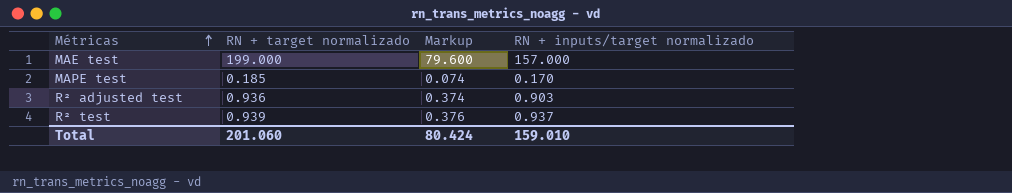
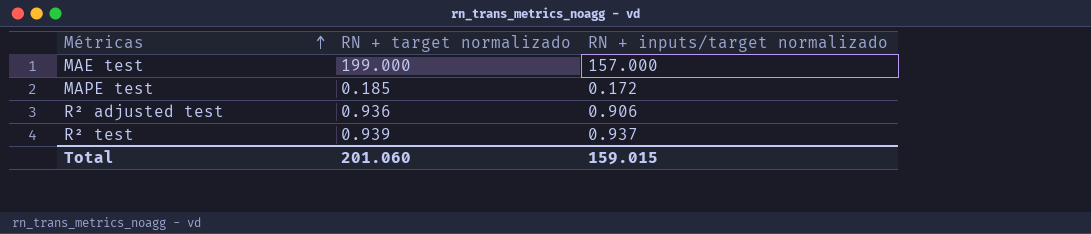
column Markup | formula: [RN + target normalizado] * 0.4 -> none
MAPE test | RN + inputs/target normalizado: 0.170 -> 0.172
R² adjusted test | RN + inputs/target normalizado: 0.903 -> 0.906
Total | RN + inputs/target normalizado: 159.010 -> 159.015

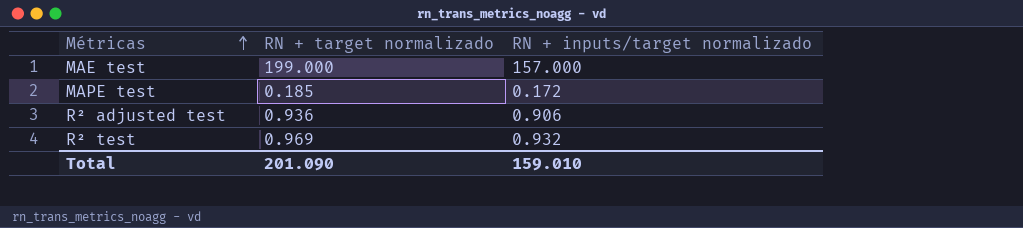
R² test | RN + target normalizado: 0.939 -> 0.969
R² test | RN + inputs/target normalizado: 0.937 -> 0.932
Total | RN + target normalizado: 201.060 -> 201.090
Total | RN + inputs/target normalizado: 159.015 -> 159.010

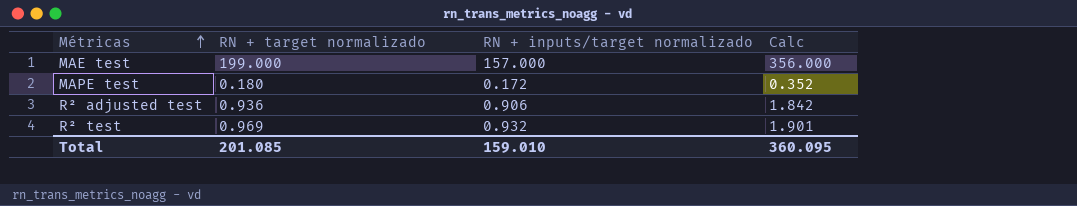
column Calc | formula: none -> [RN + target normalizado] + [RN + inputs/target normalizado]
MAPE test | RN + target normalizado: 0.185 -> 0.180
Total | RN + target normalizado: 201.090 -> 201.085

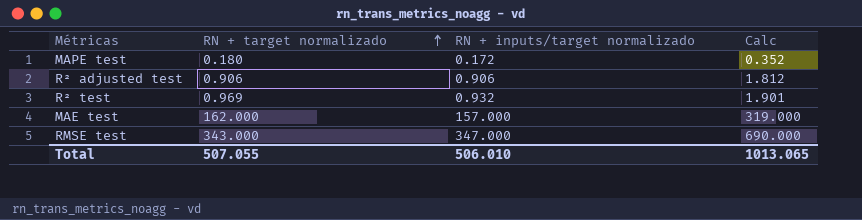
row order: Métricas ascending -> RN + target normalizado ascending
R² adjusted test | RN + target normalizado: 0.936 -> 0.906
R² adjusted test | Calc: 1.842 -> 1.812
MAE test | RN + target normalizado: 199.000 -> 162.000
MAE test | Calc: 356.000 -> 319.000
row RMSE test: none -> 343.000 | 347.000 | 690.000
Total | RN + target normalizado: 201.085 -> 507.055
Total | RN + inputs/target normalizado: 159.010 -> 506.010
Total | Calc: 360.095 -> 1013.065

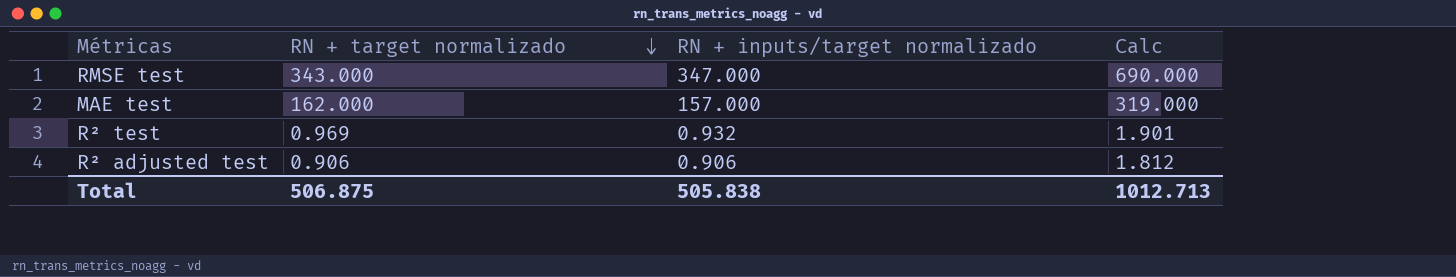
row order: RN + target normalizado ascending -> RN + target normalizado descending
row MAPE test: 0.180 | 0.172 | 0.352 -> none
Total | RN + target normalizado: 507.055 -> 506.875
Total | RN + inputs/target normalizado: 506.010 -> 505.838
Total | Calc: 1013.065 -> 1012.713

